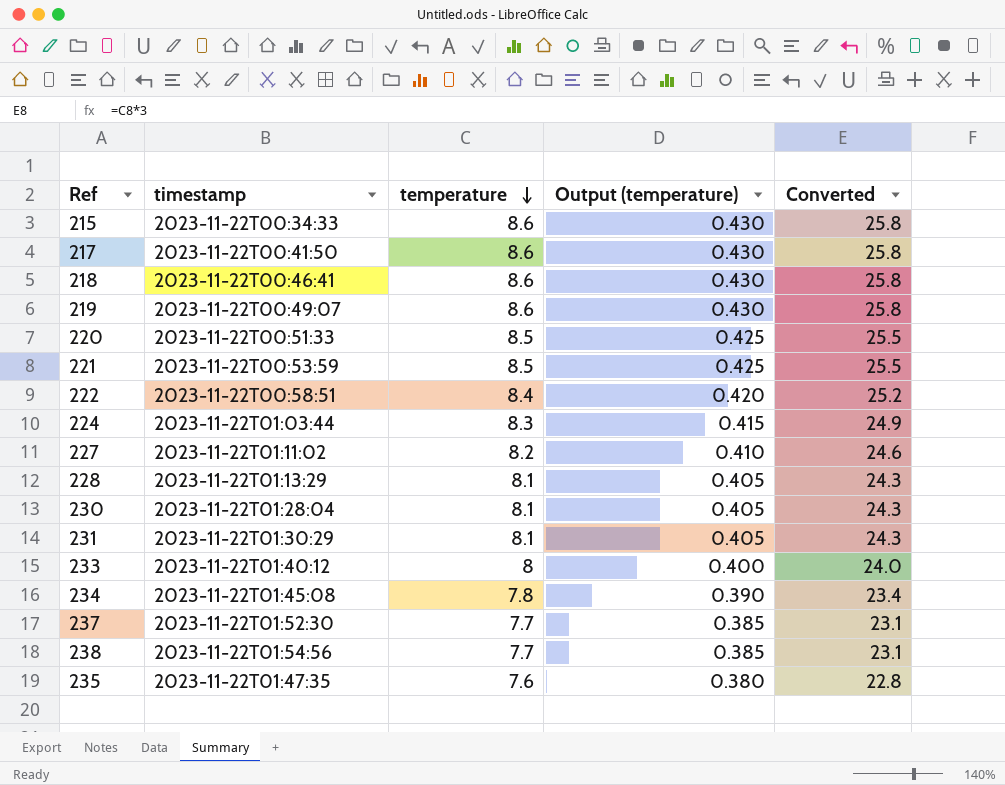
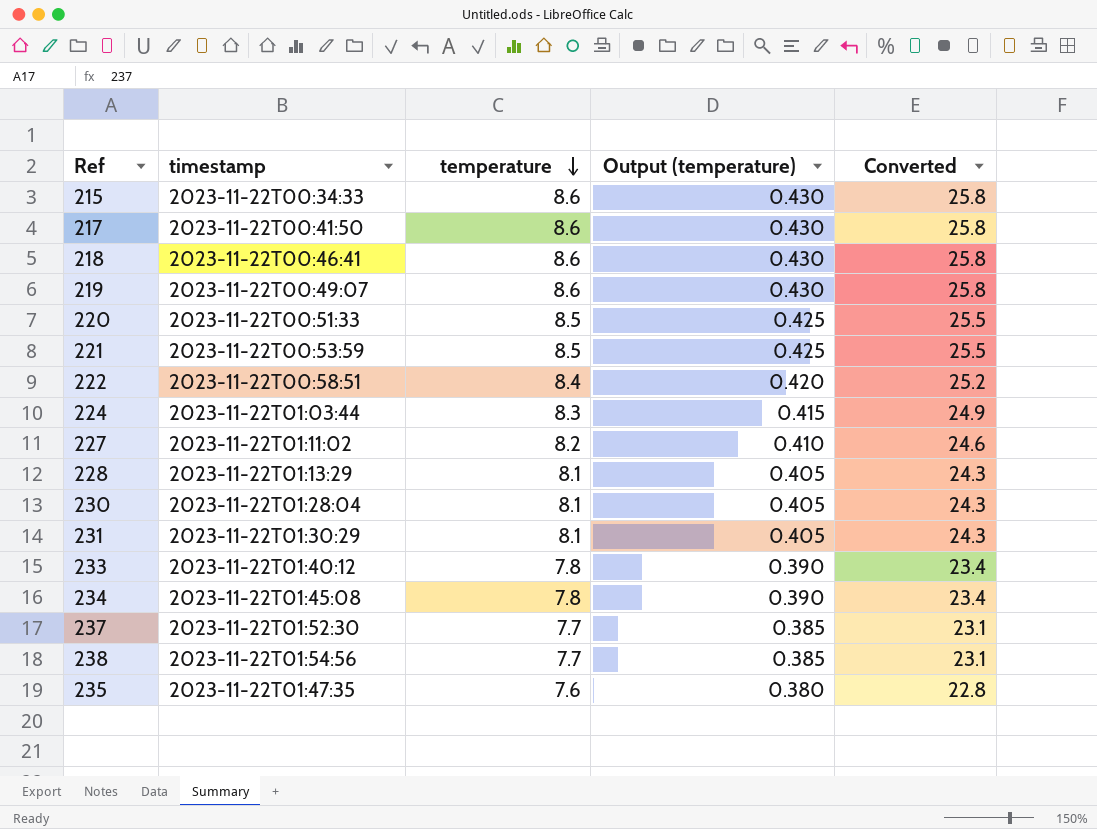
233 | temperature: 8 -> 7.8
233 | Output (temperature): 0.400 -> 0.390
233 | Converted: 24.0 -> 23.4

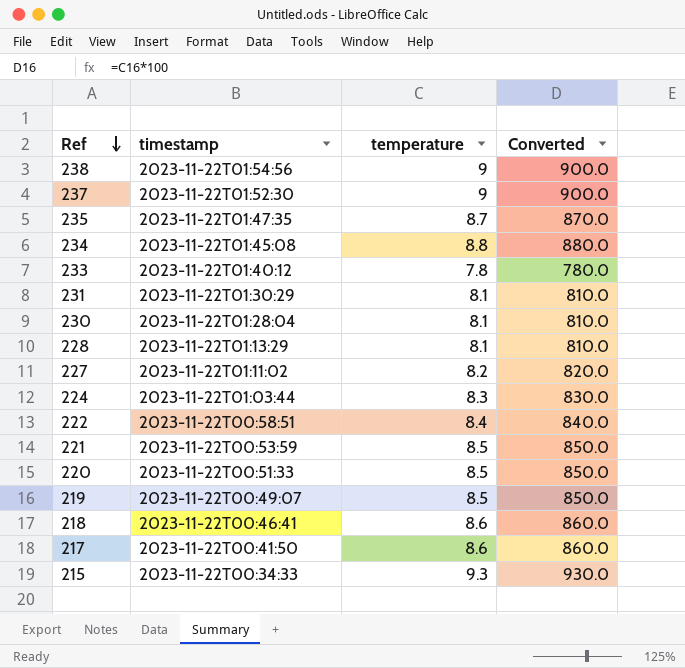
row order: temperature descending -> Ref descending
column Output (temperature) | formula: [temperature] * 0.05 -> none
column Converted | formula: [temperature] * 3 -> [temperature] * 100
238 | temperature: 7.7 -> 9
237 | temperature: 7.7 -> 9
235 | temperature: 7.6 -> 8.7
234 | temperature: 7.8 -> 8.8
219 | temperature: 8.6 -> 8.5
215 | temperature: 8.6 -> 9.3

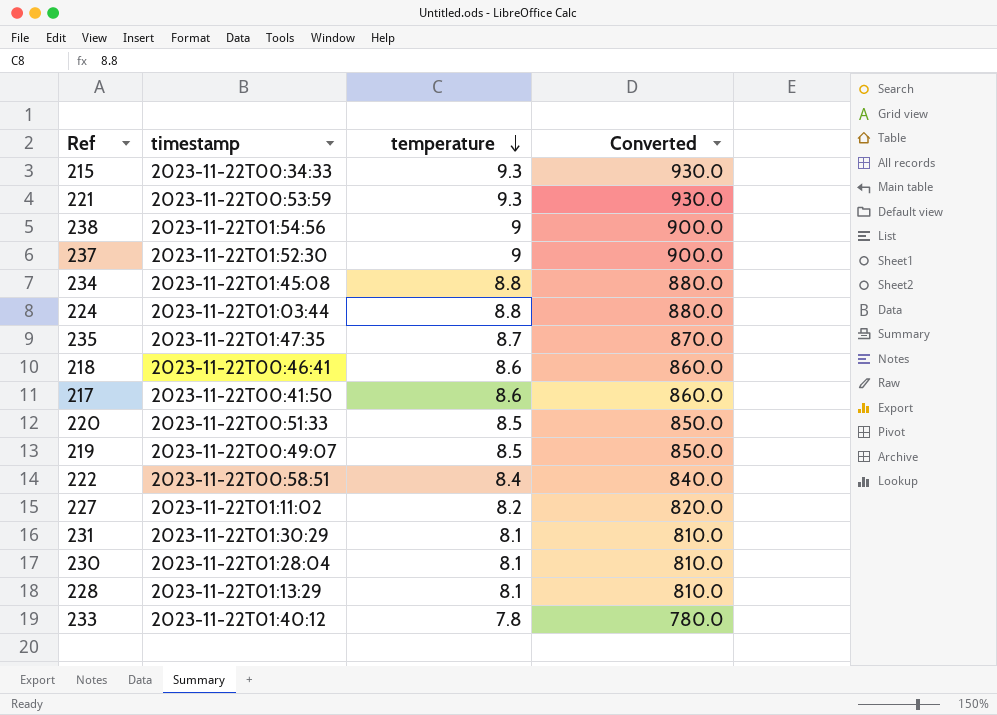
row order: Ref descending -> temperature descending
221 | temperature: 8.5 -> 9.3
221 | Converted: 850.0 -> 930.0
224 | temperature: 8.3 -> 8.8
224 | Converted: 830.0 -> 880.0

